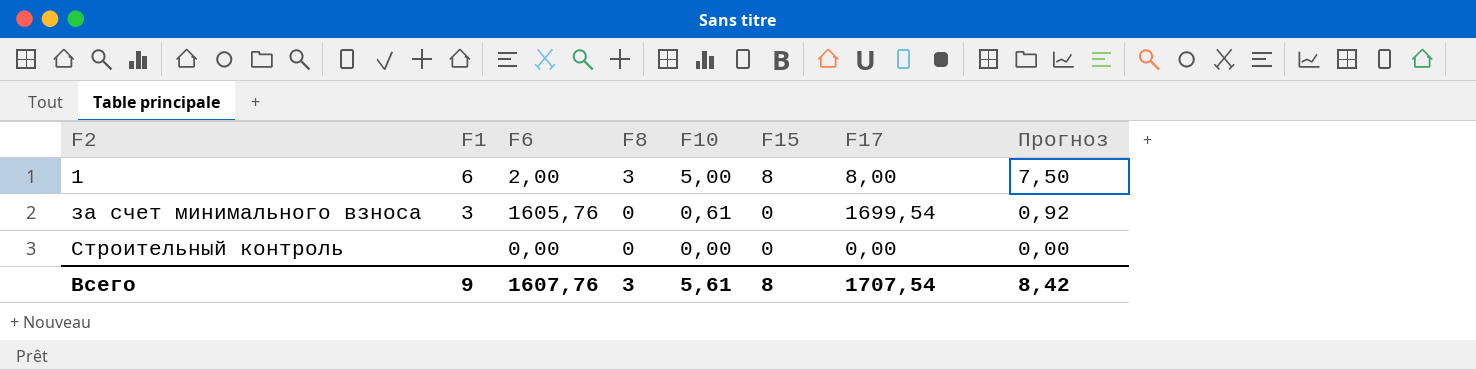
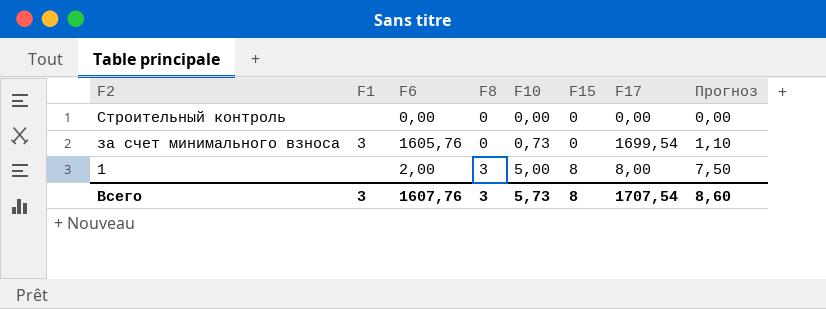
row order: F2 ascending -> F2 descending
за счет минимального взноса | F10: 0,61 -> 0,73
за счет минимального взноса | Прогноз: 0,92 -> 1,10
1 | F1: 6 -> none
Всего | F1: 9 -> 3
Всего | F10: 5,61 -> 5,73
Всего | Прогноз: 8,42 -> 8,60

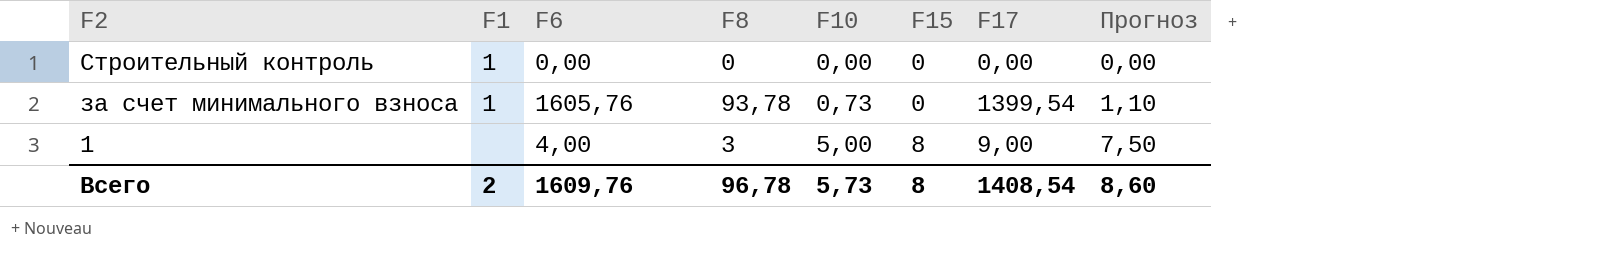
Строительный контроль | F1: none -> 1
за счет минимального взноса | F1: 3 -> 1
за счет минимального взноса | F8: 0 -> 93,78
за счет минимального взноса | F17: 1699,54 -> 1399,54
1 | F6: 2,00 -> 4,00
1 | F17: 8,00 -> 9,00
Всего | F1: 3 -> 2
Всего | F6: 1607,76 -> 1609,76
Всего | F8: 3 -> 96,78
Всего | F17: 1707,54 -> 1408,54

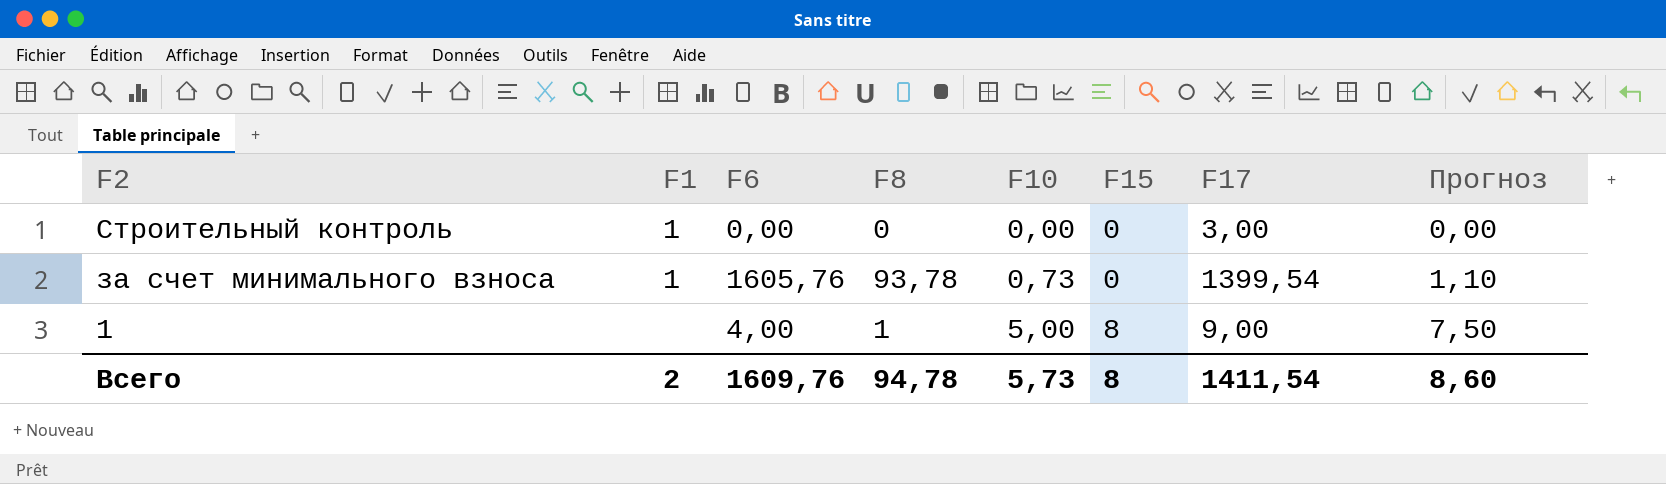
Строительный контроль | F17: 0,00 -> 3,00
1 | F8: 3 -> 1
Всего | F8: 96,78 -> 94,78
Всего | F17: 1408,54 -> 1411,54

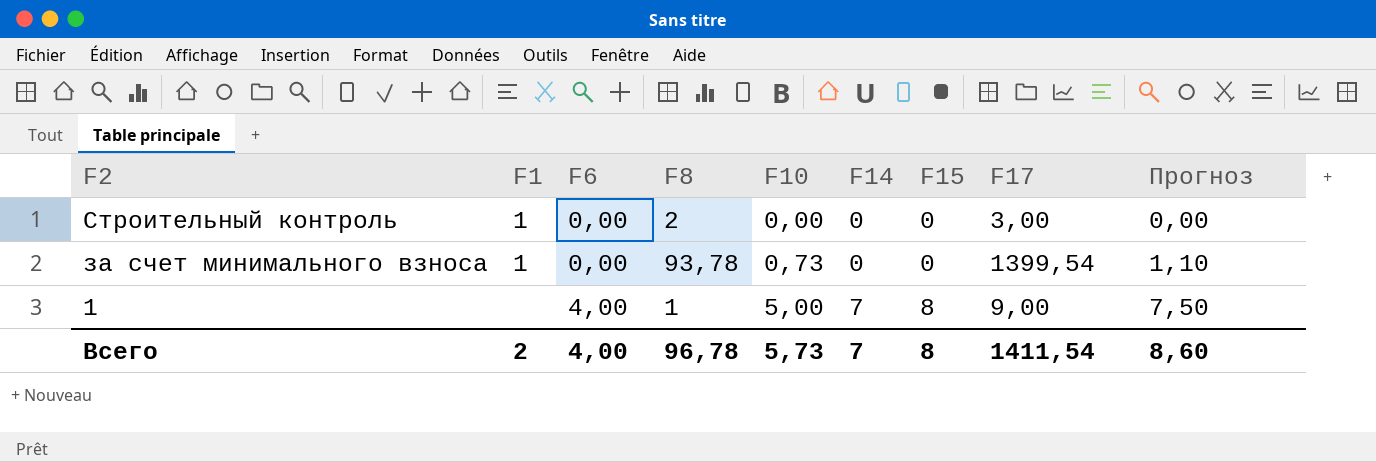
column F14 | position: none -> 6
Строительный контроль | F8: 0 -> 2
за счет минимального взноса | F6: 1605,76 -> 0,00
Всего | F6: 1609,76 -> 4,00
Всего | F8: 94,78 -> 96,78

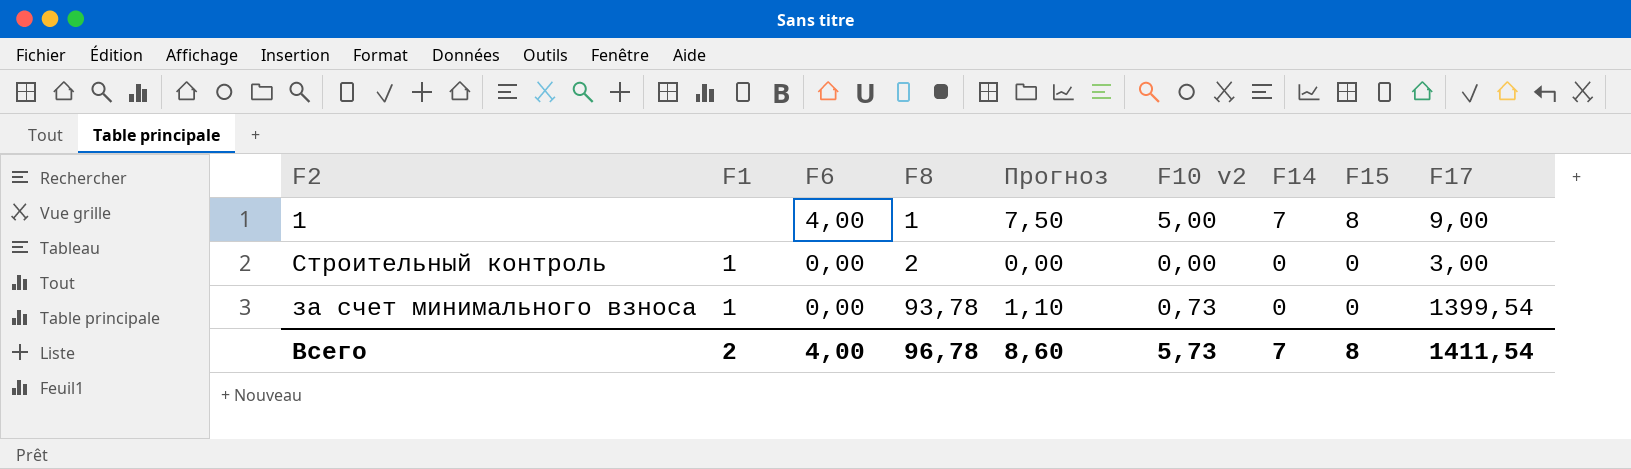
row order: F2 descending -> F6 descending
column Прогноз | position: 9 -> 5
column name: F10 -> F10 v2

